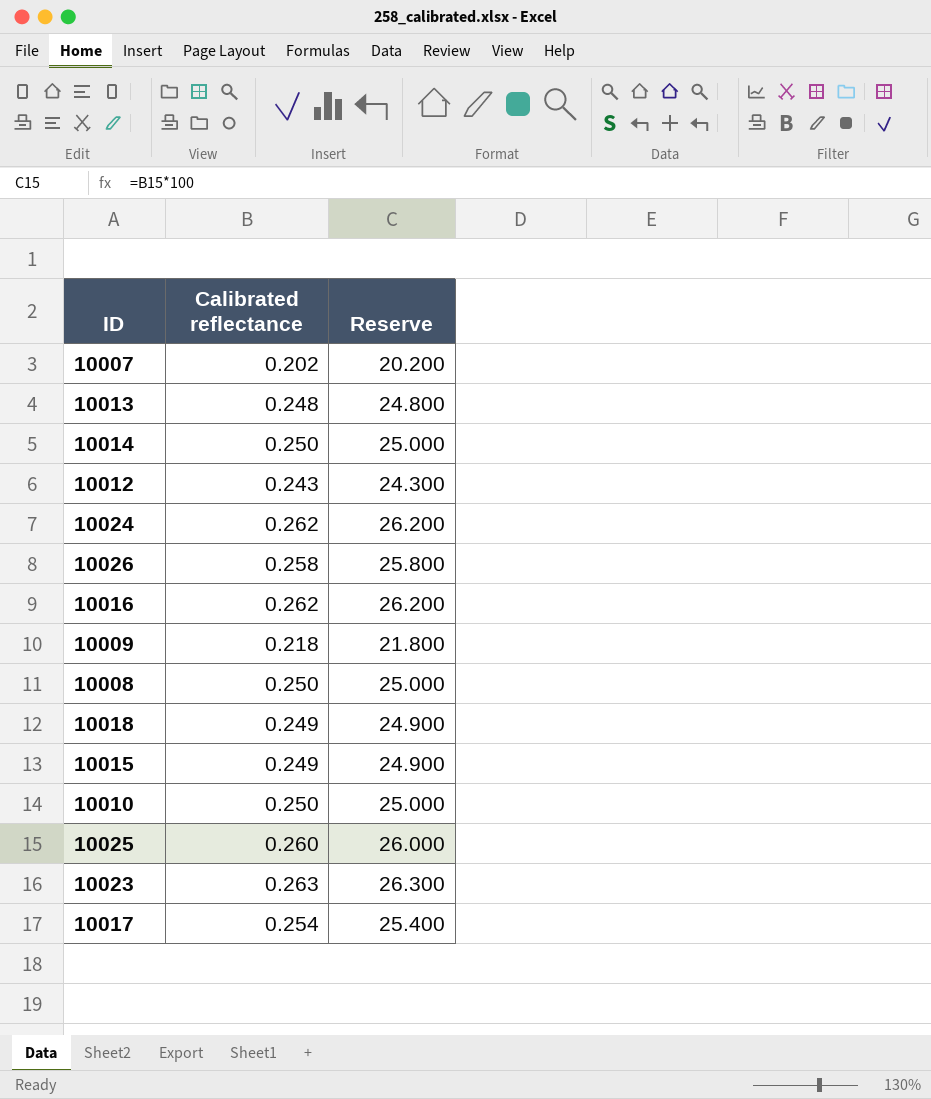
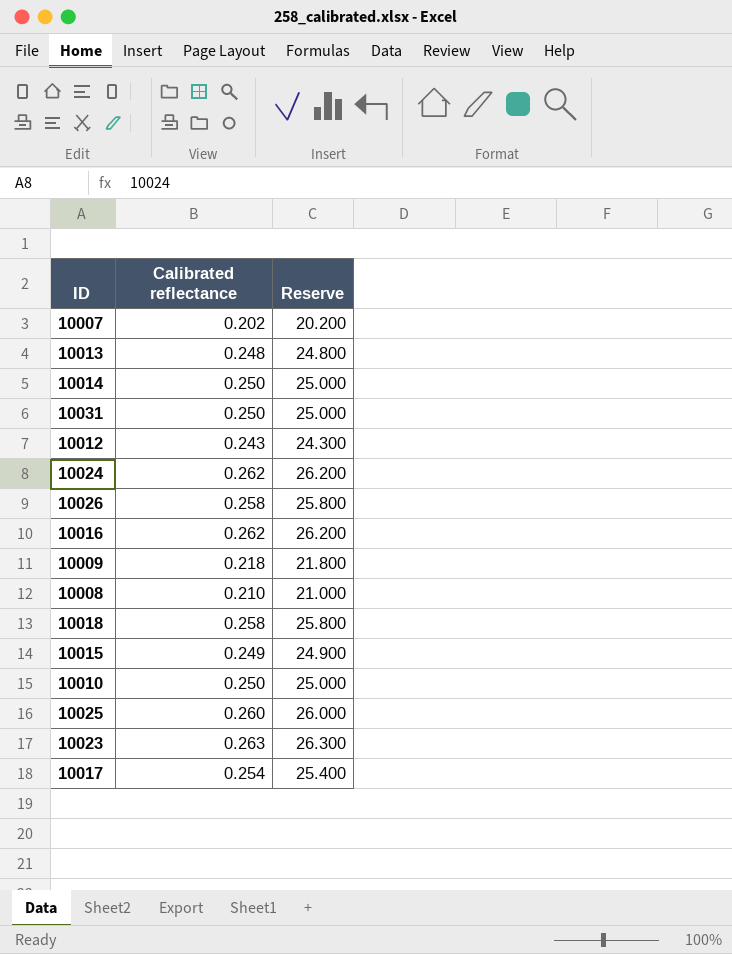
row 10031: none -> 0.250 | 25.000
10008 | Calibrated reflectance: 0.250 -> 0.210
10008 | Reserve: 25.000 -> 21.000
10018 | Calibrated reflectance: 0.249 -> 0.258
10018 | Reserve: 24.900 -> 25.800

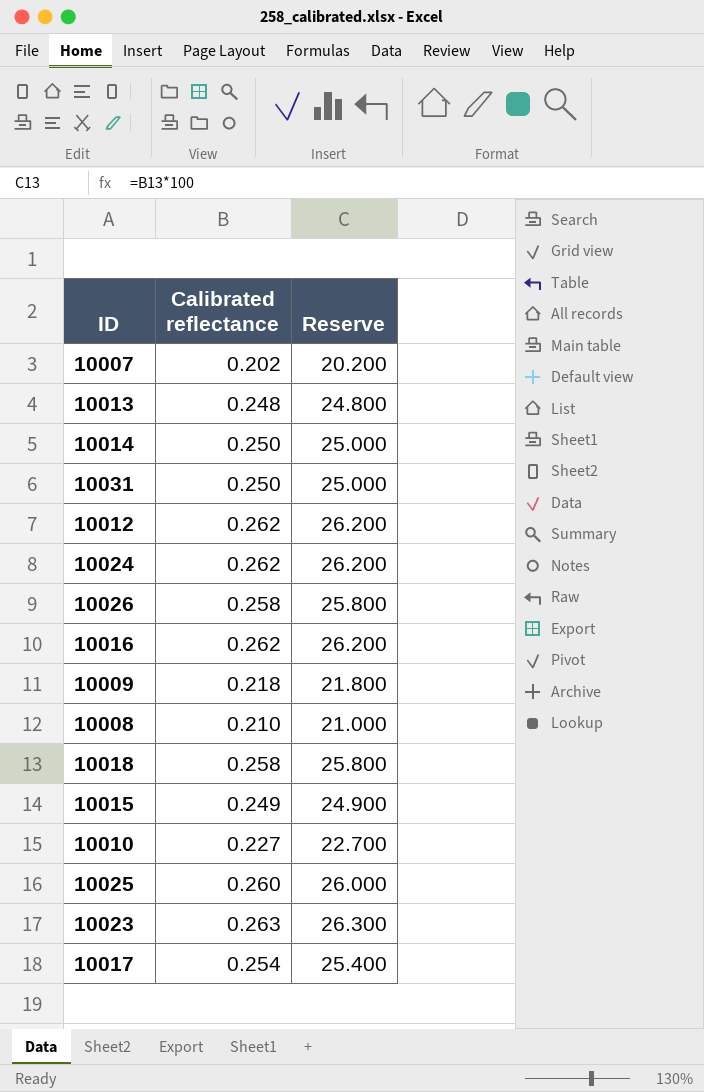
10012 | Calibrated reflectance: 0.243 -> 0.262
10012 | Reserve: 24.300 -> 26.200
10010 | Calibrated reflectance: 0.250 -> 0.227
10010 | Reserve: 25.000 -> 22.700

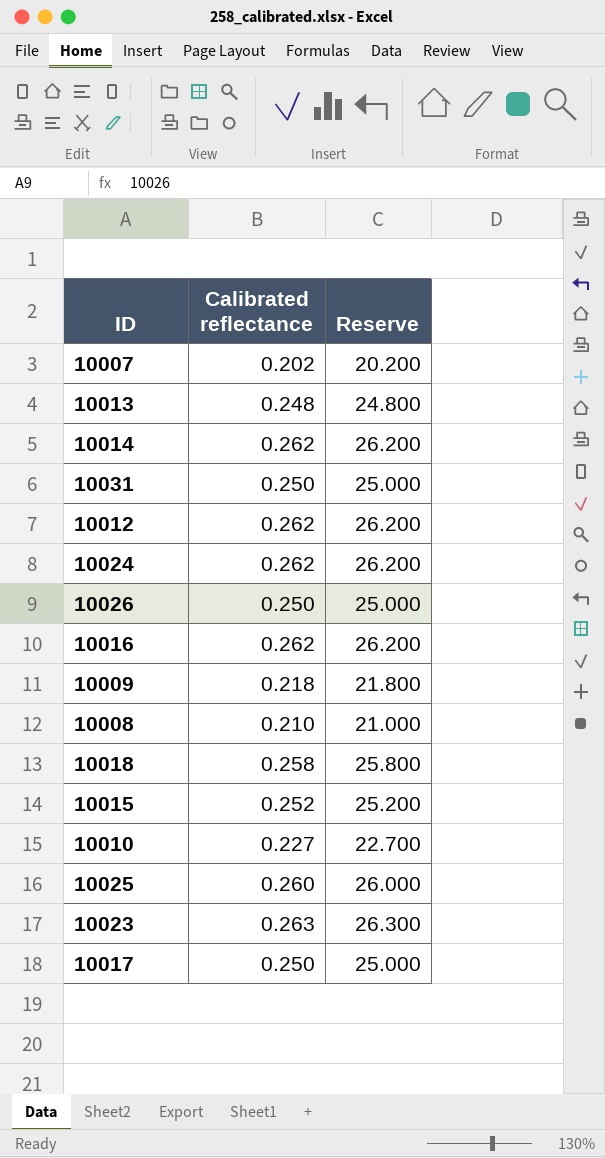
10014 | Calibrated reflectance: 0.250 -> 0.262
10014 | Reserve: 25.000 -> 26.200
10026 | Calibrated reflectance: 0.258 -> 0.250
10026 | Reserve: 25.800 -> 25.000
10015 | Calibrated reflectance: 0.249 -> 0.252
10015 | Reserve: 24.900 -> 25.200
10017 | Calibrated reflectance: 0.254 -> 0.250
10017 | Reserve: 25.400 -> 25.000

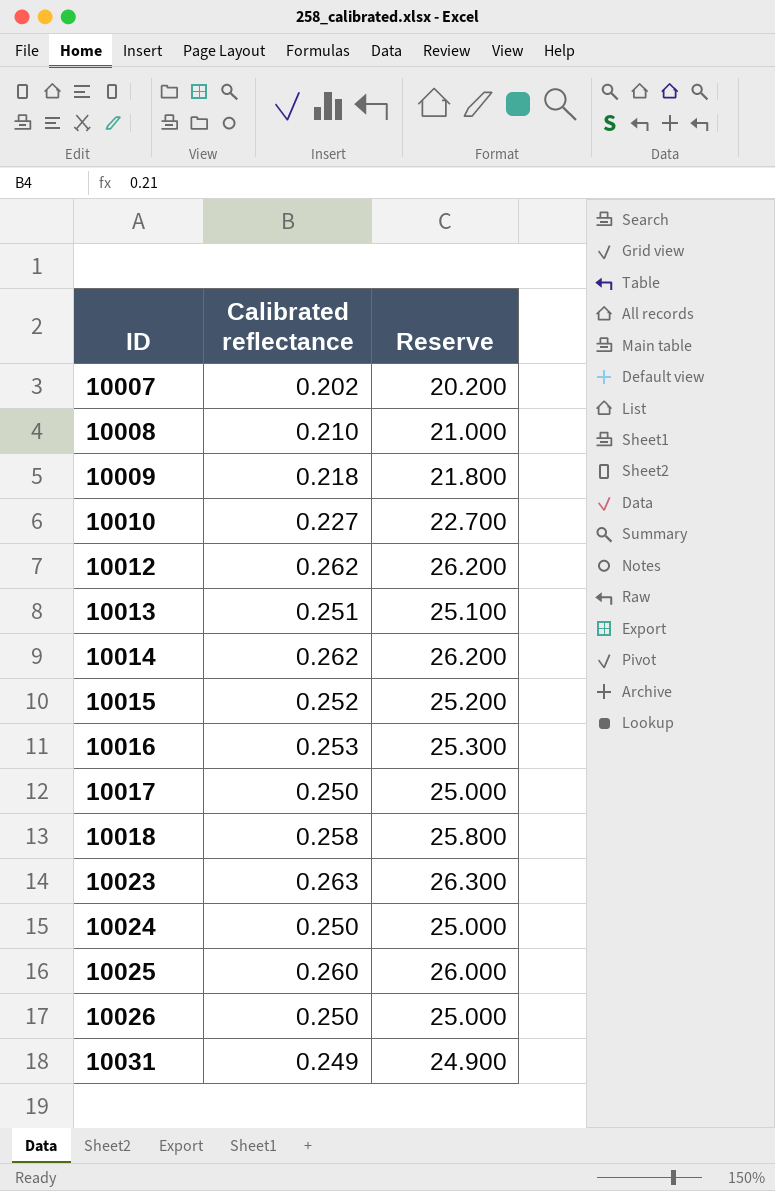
row order: none -> ID ascending
10013 | Calibrated reflectance: 0.248 -> 0.251
10013 | Reserve: 24.800 -> 25.100
10016 | Calibrated reflectance: 0.262 -> 0.253
10016 | Reserve: 26.200 -> 25.300
10024 | Calibrated reflectance: 0.262 -> 0.250
10024 | Reserve: 26.200 -> 25.000
10031 | Calibrated reflectance: 0.250 -> 0.249
10031 | Reserve: 25.000 -> 24.900

